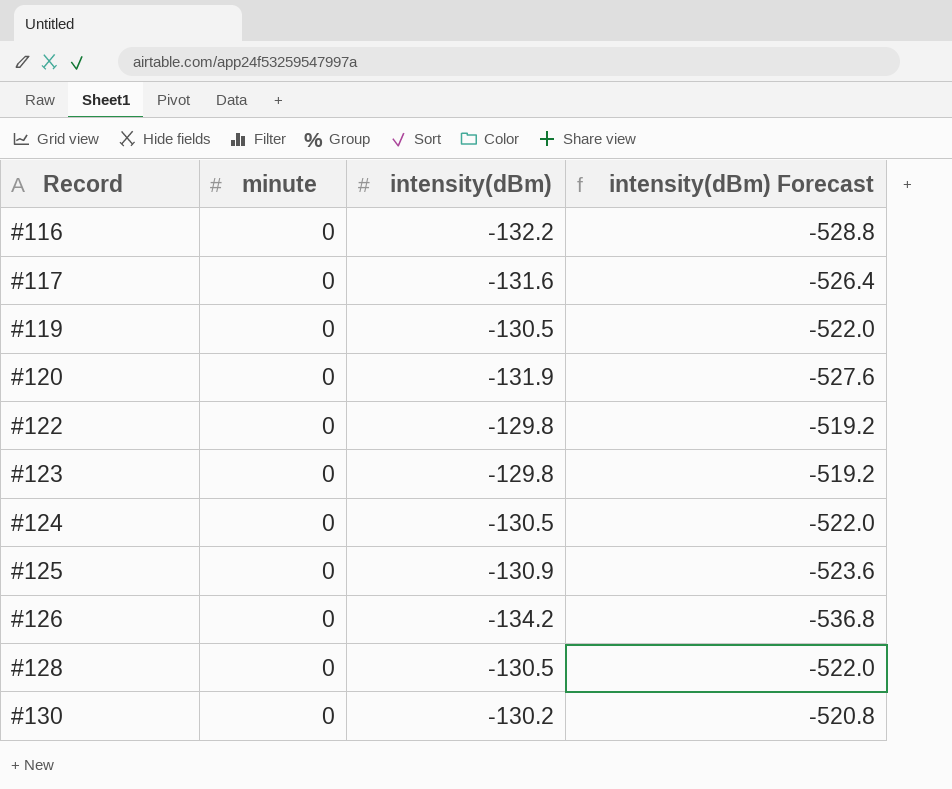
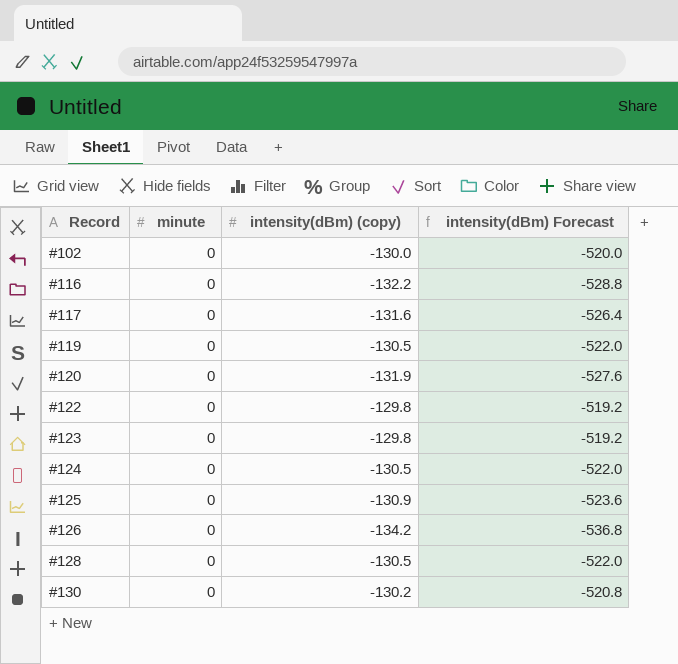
column name: intensity(dBm) -> intensity(dBm) (copy)
row #102: none -> 0 | -130.0 | -520.0

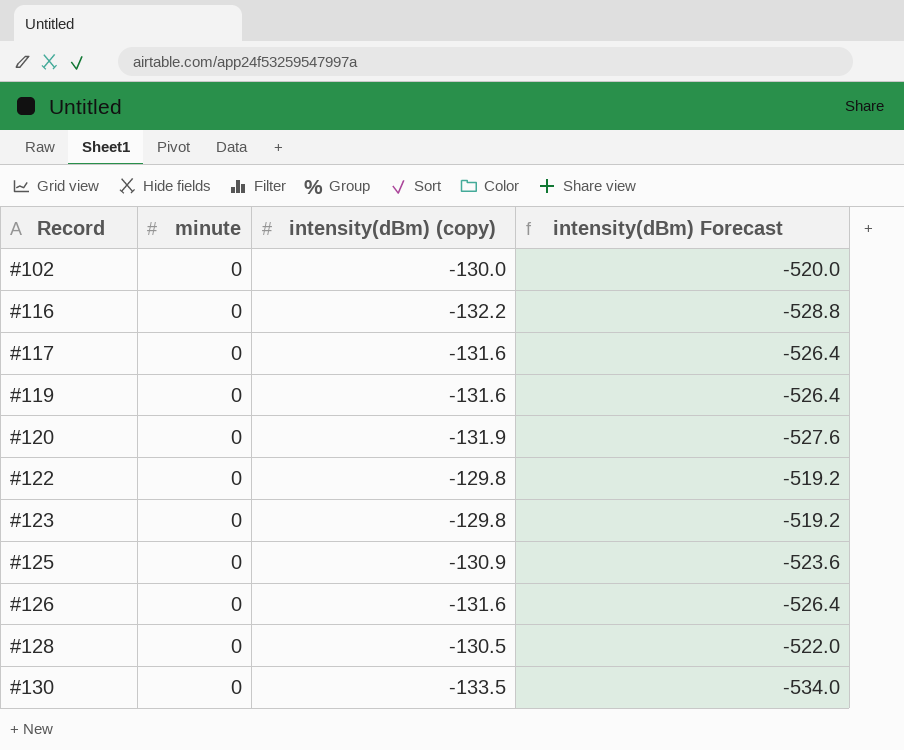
row #124: 0 | -130.5 | -522.0 -> none
#119 | intensity(dBm) (copy): -130.5 -> -131.6
#119 | intensity(dBm) Forecast: -522.0 -> -526.4
#126 | intensity(dBm) (copy): -134.2 -> -131.6
#126 | intensity(dBm) Forecast: -536.8 -> -526.4
#130 | intensity(dBm) (copy): -130.2 -> -133.5
#130 | intensity(dBm) Forecast: -520.8 -> -534.0

